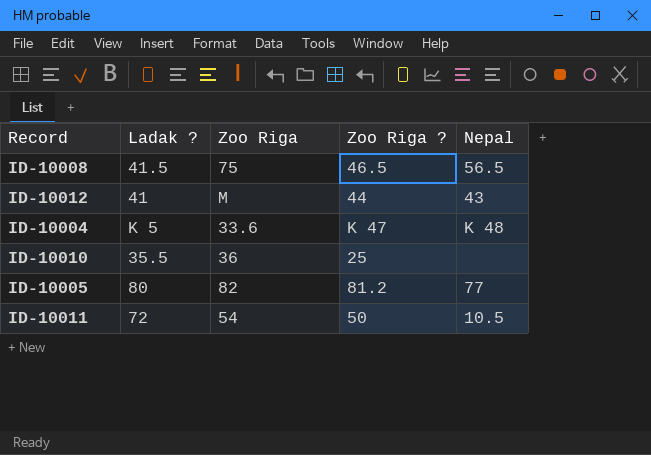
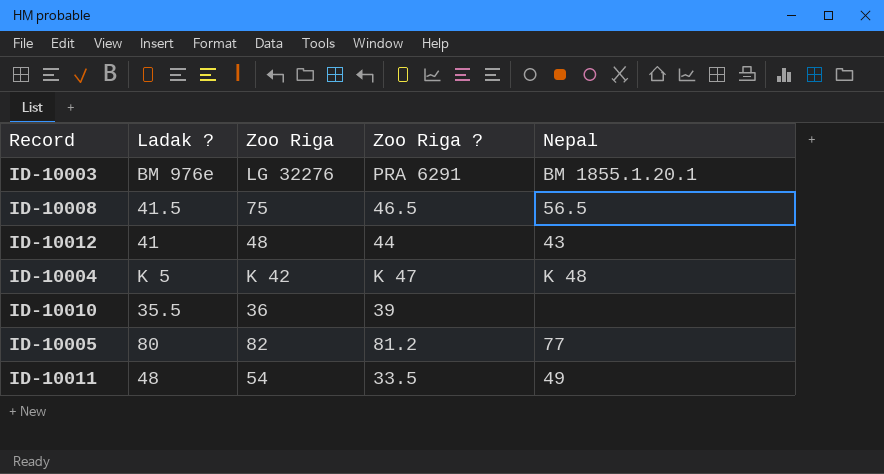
row ID-10003: none -> BM 976e | LG 32276 | PRA 6291 | BM 1855.1.20.1
ID-10012 | Zoo Riga: M -> 48
ID-10004 | Zoo Riga: 33.6 -> K 42
ID-10010 | Zoo Riga ?: 25 -> 39
ID-10011 | Ladak ?: 72 -> 48
ID-10011 | Zoo Riga ?: 50 -> 33.5
ID-10011 | Nepal: 10.5 -> 49

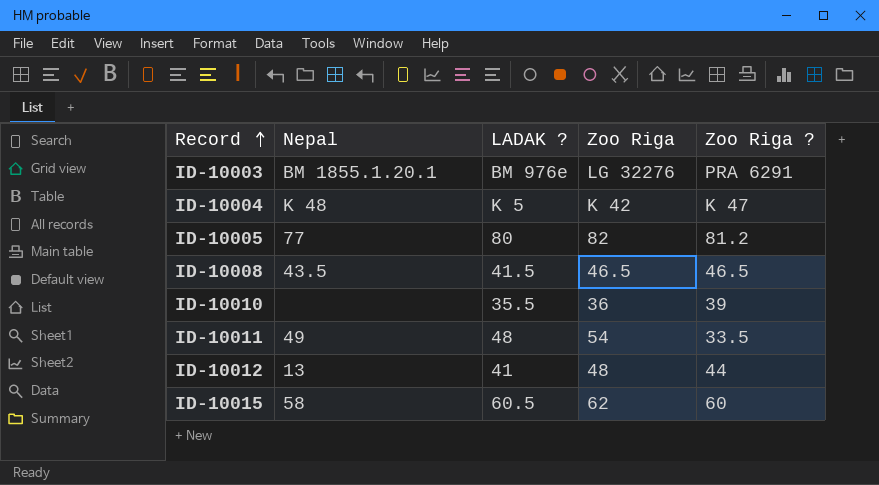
row order: none -> Record ascending
column Nepal | position: 5 -> 2
column name: Ladak ? -> LADAK ?
ID-10008 | Nepal: 56.5 -> 43.5
ID-10008 | Zoo Riga: 75 -> 46.5
ID-10012 | Nepal: 43 -> 13
row ID-10015: none -> 58 | 60.5 | 62 | 60

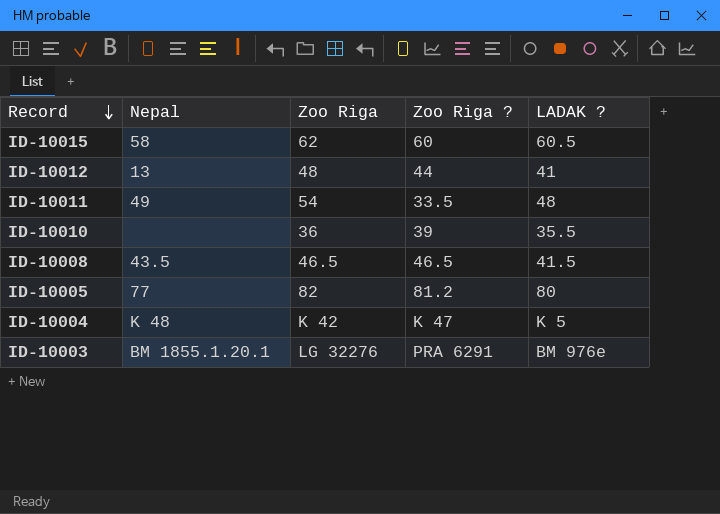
row order: Record ascending -> Record descending
column LADAK ? | position: 3 -> 5

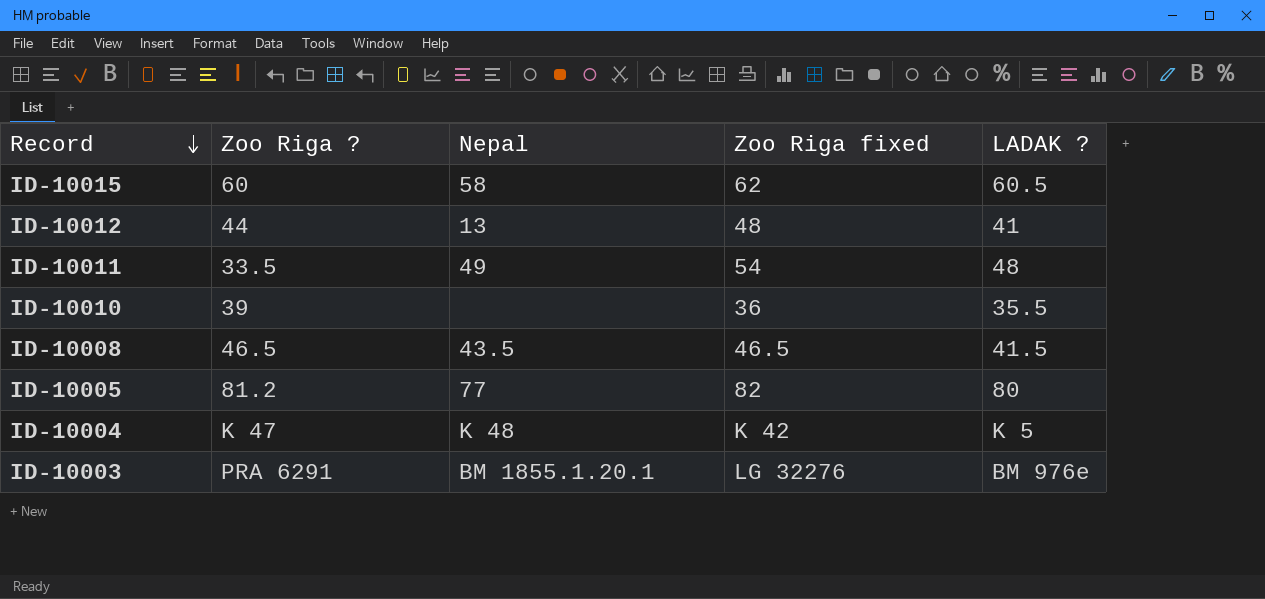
column Zoo Riga ? | position: 4 -> 2
column name: Zoo Riga -> Zoo Riga fixed

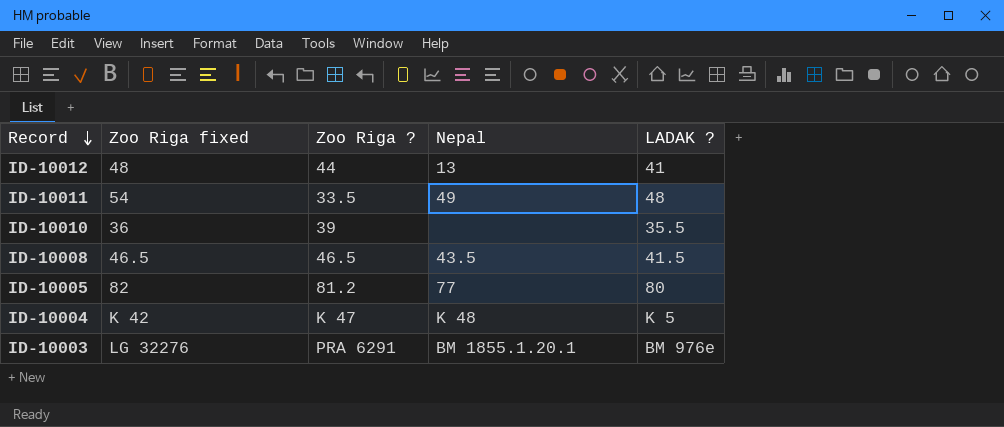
column Zoo Riga fixed | position: 4 -> 2
row ID-10015: 60 | 58 | 62 | 60.5 -> none

